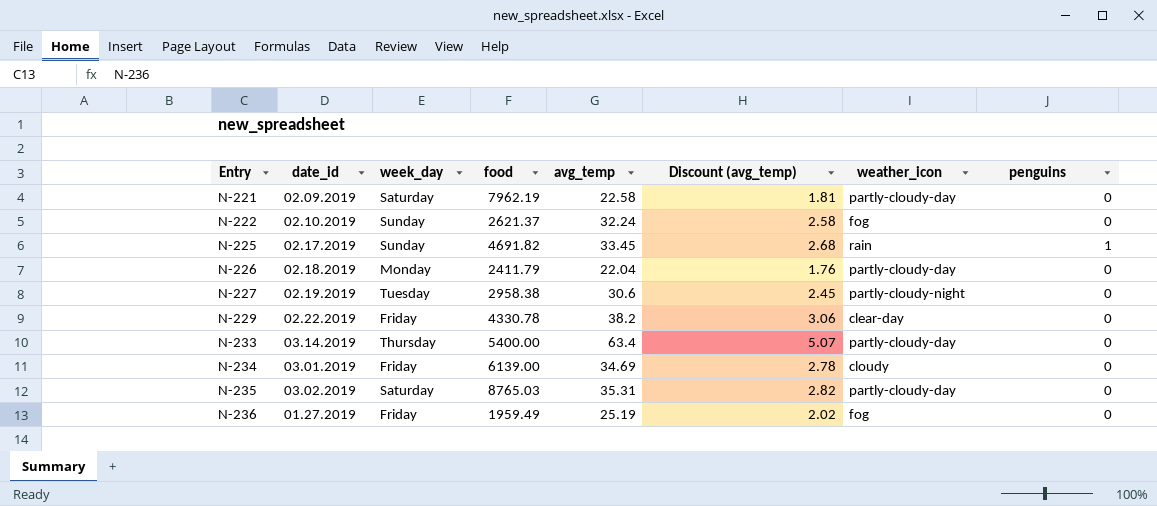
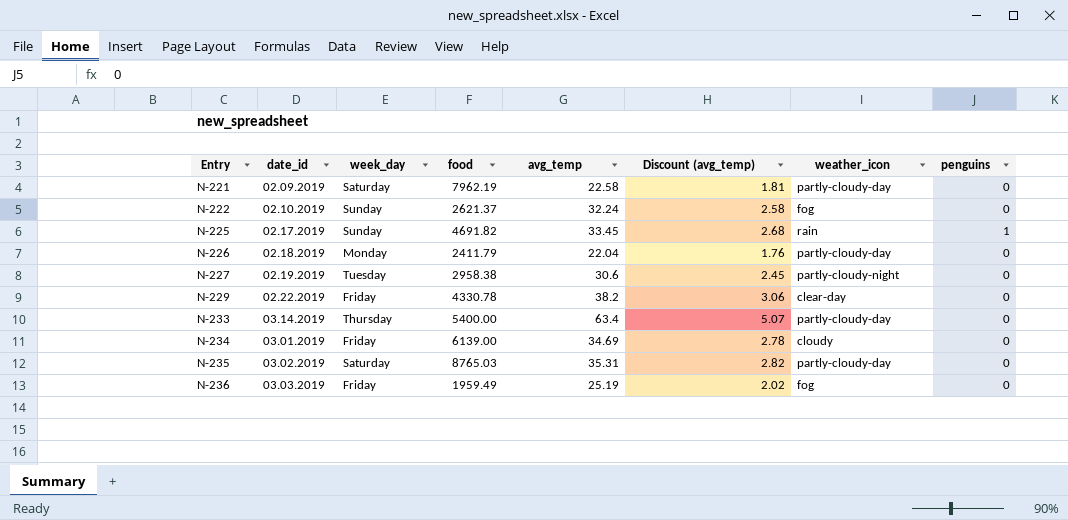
N-236 | date_id: 01.27.2019 -> 03.03.2019

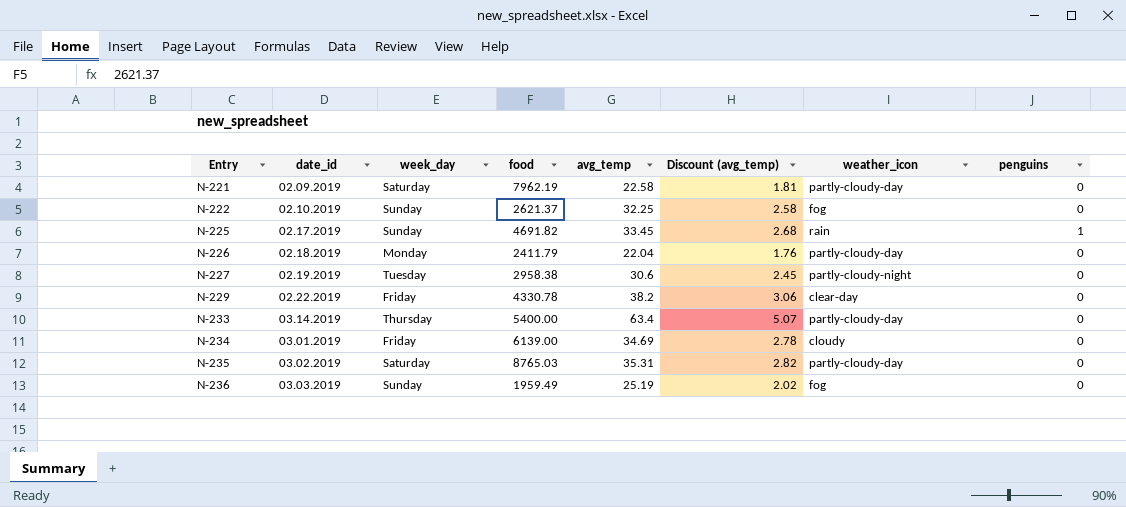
N-222 | avg_temp: 32.24 -> 32.25
N-236 | week_day: Friday -> Sunday

